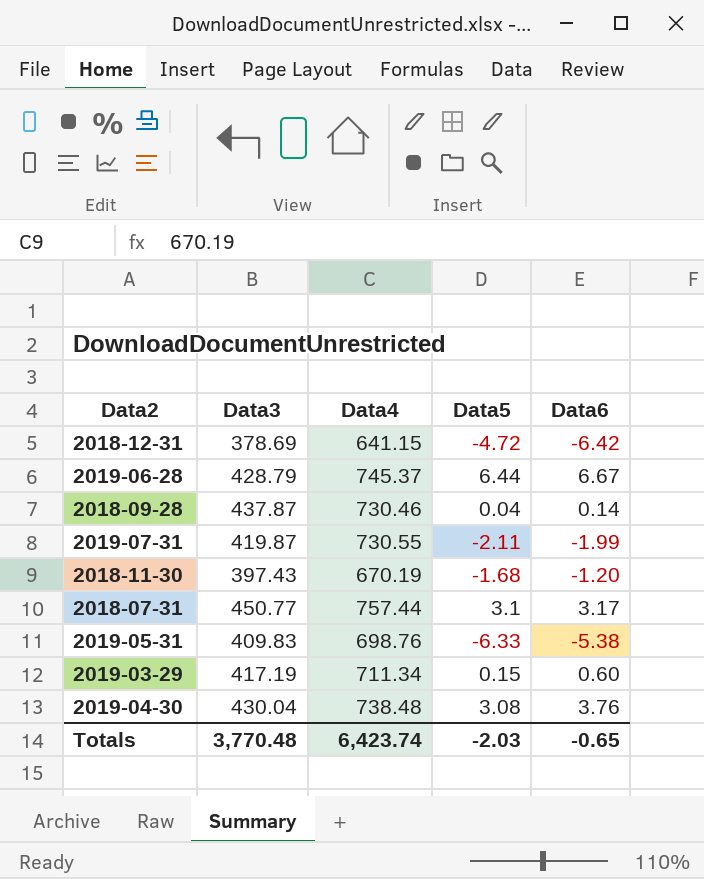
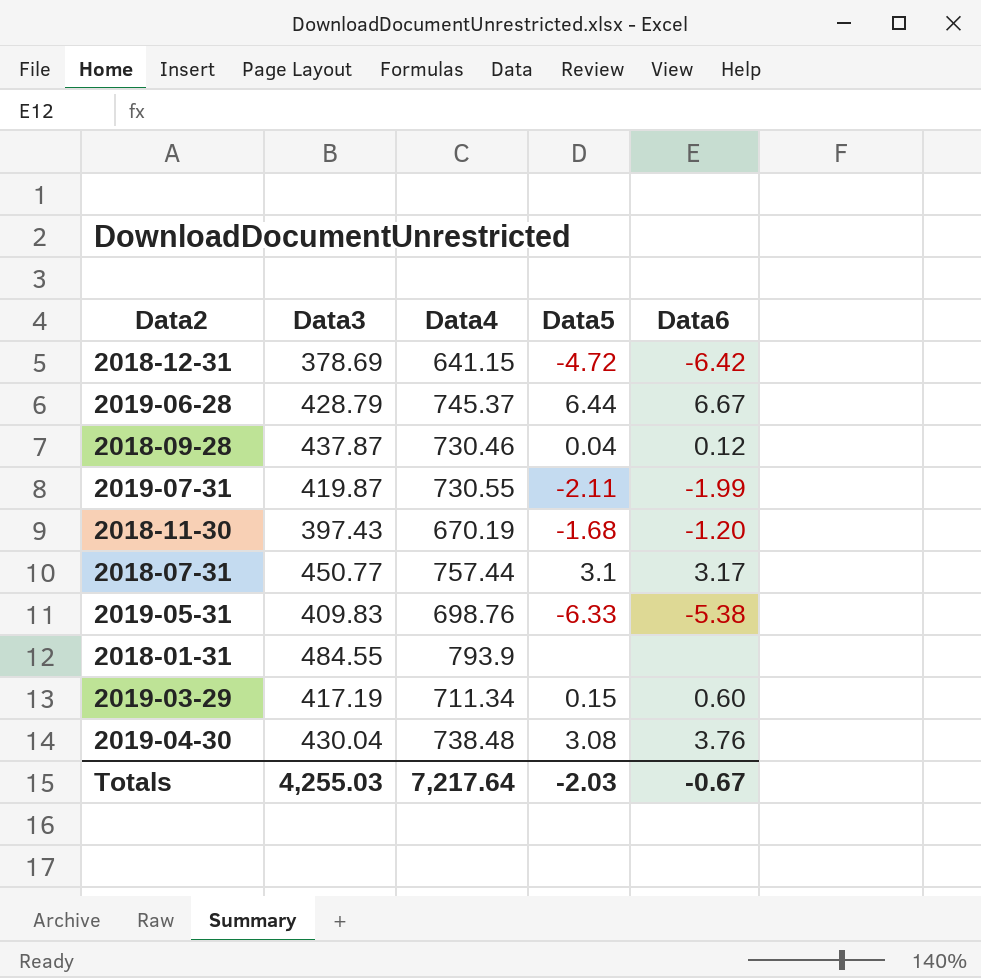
2018-09-28 | Data6: 0.14 -> 0.12
row 2018-01-31: none -> 484.55 | 793.9 | none | none
Totals | Data3: 3,770.48 -> 4,255.03
Totals | Data4: 6,423.74 -> 7,217.64
Totals | Data6: -0.65 -> -0.67

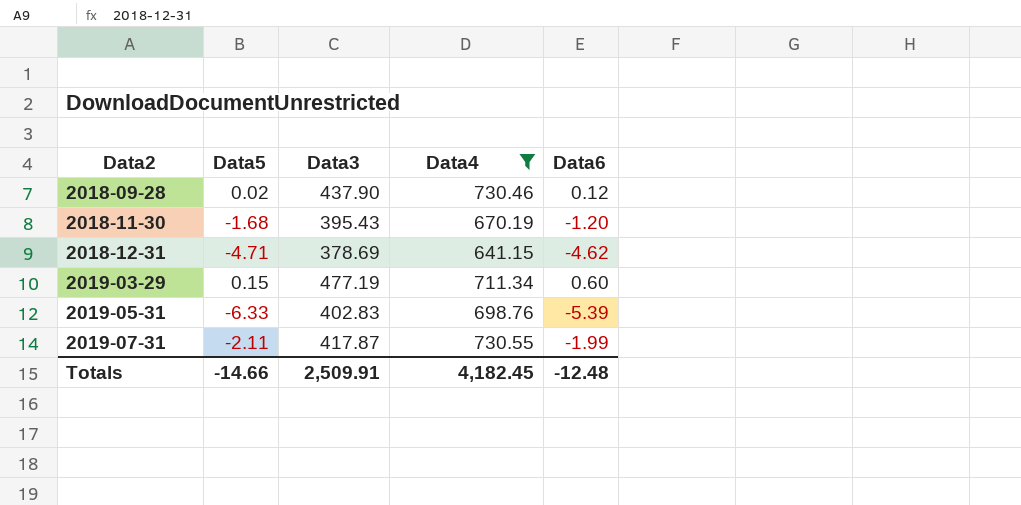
filter: none -> Data4 <= 730.55
row order: none -> Data2 ascending
column Data5 | position: 4 -> 2
2018-09-28 | Data5: 0.04 -> 0.02
2018-09-28 | Data3: 437.87 -> 437.90
2018-11-30 | Data3: 397.43 -> 395.43
2018-12-31 | Data5: -4.72 -> -4.71
2018-12-31 | Data6: -6.42 -> -4.62
2019-03-29 | Data3: 417.19 -> 477.19
2019-05-31 | Data3: 409.83 -> 402.83
2019-05-31 | Data6: -5.38 -> -5.39
2019-07-31 | Data3: 419.87 -> 417.87
Totals | Data5: -2.03 -> -14.66
Totals | Data3: 4,255.03 -> 2,509.91
Totals | Data4: 7,217.64 -> 4,182.45
Totals | Data6: -0.67 -> -12.48

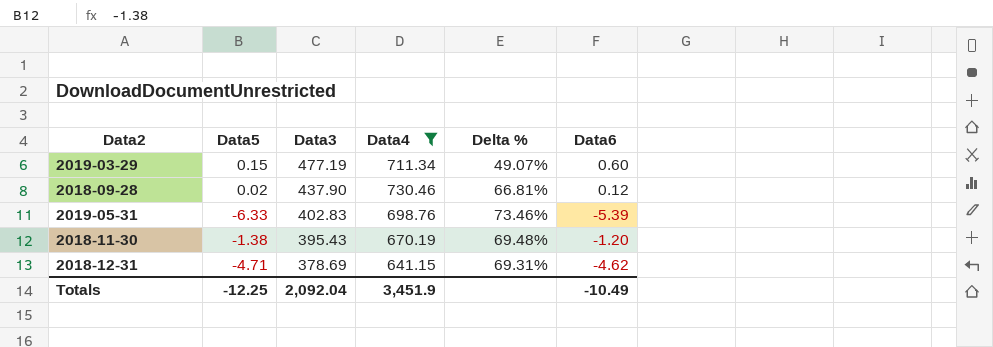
row order: Data2 ascending -> Data3 descending
column Delta % | formula: none -> ([Data4] - [Data3]) / [Data3]
row 2019-07-31: -2.11 | 417.87 | 730.55 | -1.99 -> none
2018-11-30 | Data5: -1.68 -> -1.38
Totals | Data5: -14.66 -> -12.25
Totals | Data3: 2,509.91 -> 2,092.04
Totals | Data4: 4,182.45 -> 3,451.9
Totals | Data6: -12.48 -> -10.49

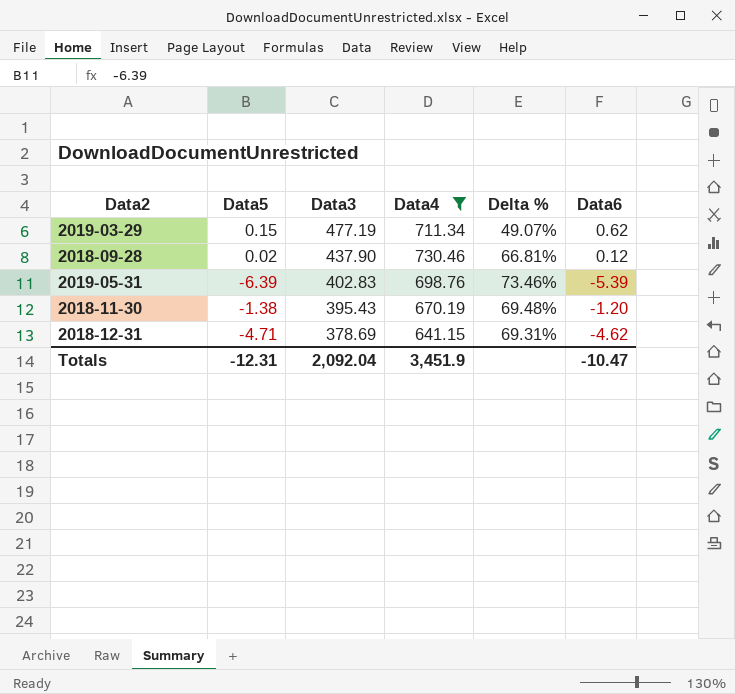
2019-03-29 | Data6: 0.60 -> 0.62
2019-05-31 | Data5: -6.33 -> -6.39
Totals | Data5: -12.25 -> -12.31
Totals | Data6: -10.49 -> -10.47

